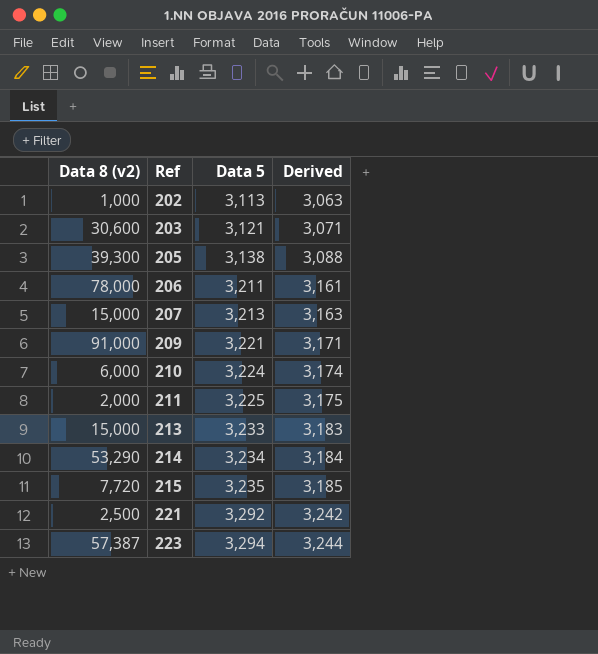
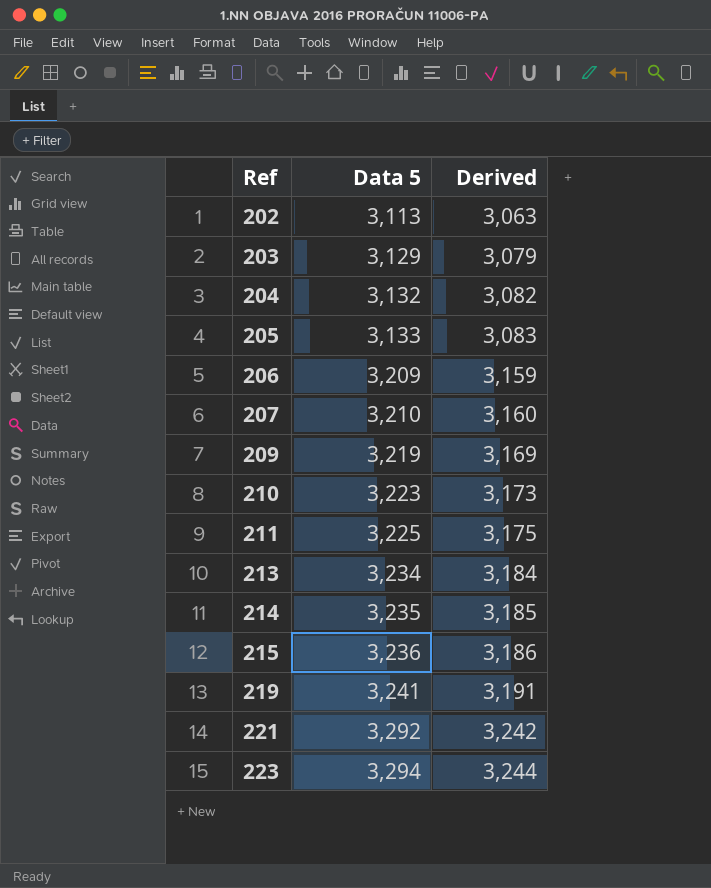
column Data 8 (v2) | position: 1 -> none
203 | Data 5: 3,121 -> 3,129
203 | Derived: 3,071 -> 3,079
row 204: none -> 3,132 | 3,082
205 | Data 5: 3,138 -> 3,133
205 | Derived: 3,088 -> 3,083
206 | Data 5: 3,211 -> 3,209
206 | Derived: 3,161 -> 3,159
207 | Data 5: 3,213 -> 3,210
207 | Derived: 3,163 -> 3,160
209 | Data 5: 3,221 -> 3,219
209 | Derived: 3,171 -> 3,169
210 | Data 5: 3,224 -> 3,223
210 | Derived: 3,174 -> 3,173
213 | Data 5: 3,233 -> 3,234
213 | Derived: 3,183 -> 3,184
214 | Data 5: 3,234 -> 3,235
214 | Derived: 3,184 -> 3,185
215 | Data 5: 3,235 -> 3,236
215 | Derived: 3,185 -> 3,186
row 219: none -> 3,241 | 3,191

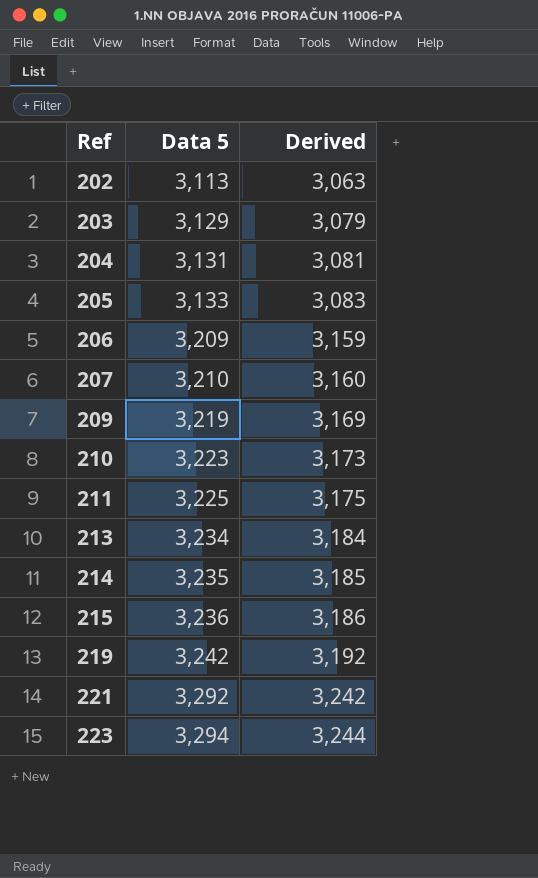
204 | Data 5: 3,132 -> 3,131
204 | Derived: 3,082 -> 3,081
219 | Data 5: 3,241 -> 3,242
219 | Derived: 3,191 -> 3,192

